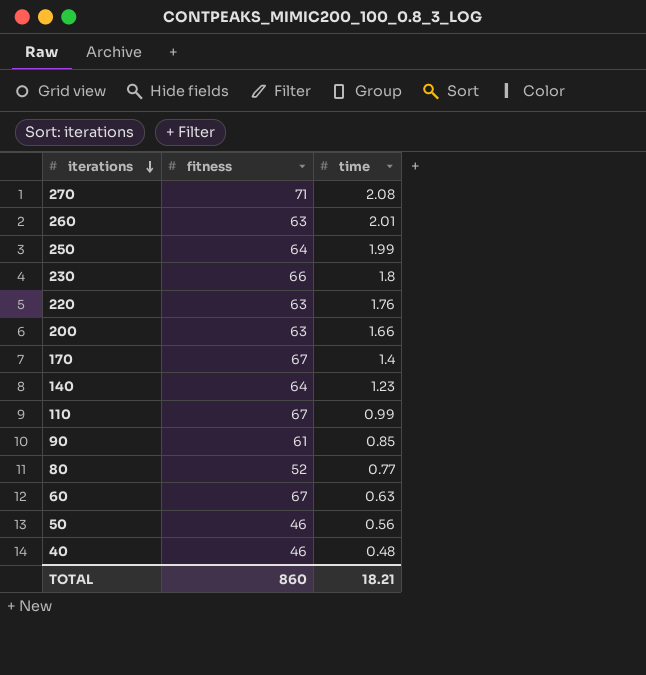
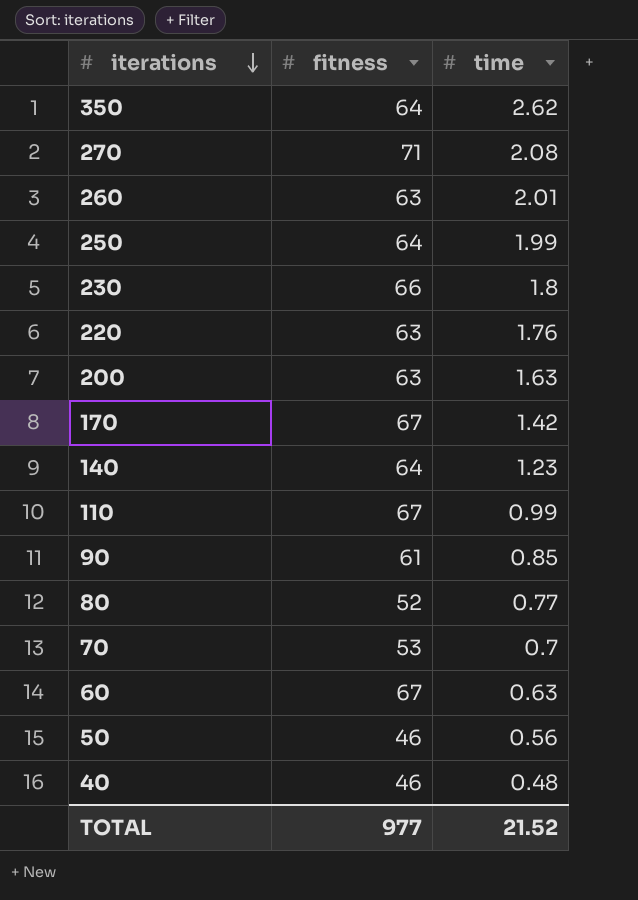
row 350: none -> 64 | 2.62
200 | time: 1.66 -> 1.63
170 | time: 1.4 -> 1.42
row 70: none -> 53 | 0.7
TOTAL | fitness: 860 -> 977
TOTAL | time: 18.21 -> 21.52

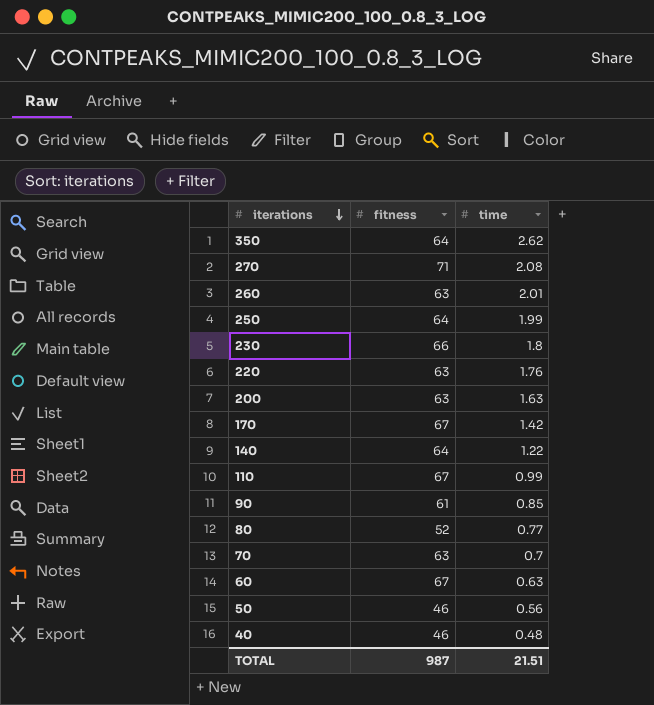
140 | time: 1.23 -> 1.22
70 | fitness: 53 -> 63
TOTAL | fitness: 977 -> 987
TOTAL | time: 21.52 -> 21.51

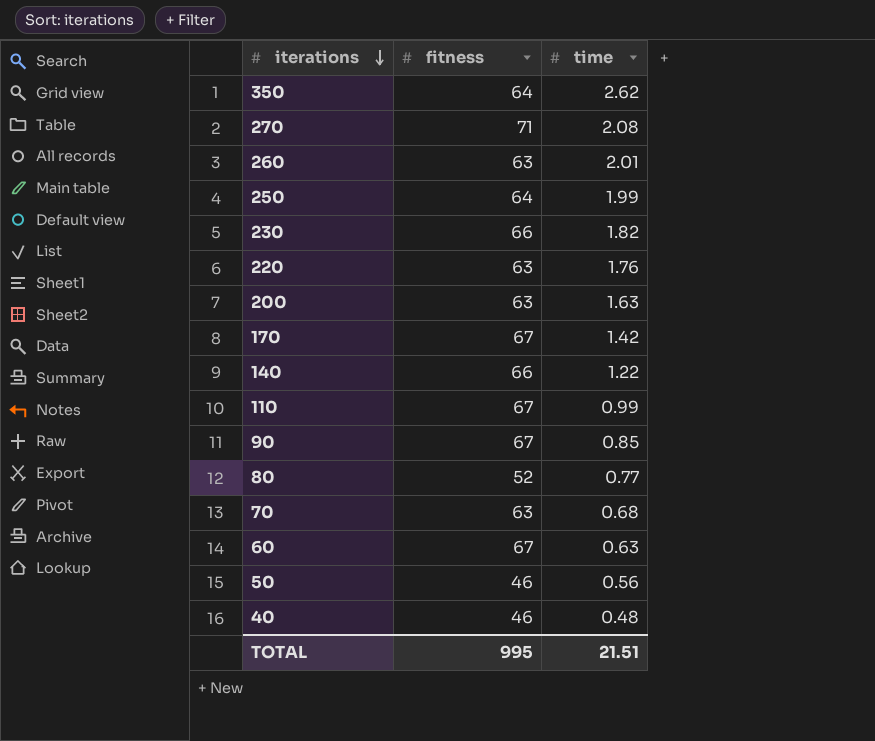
230 | time: 1.8 -> 1.82
140 | fitness: 64 -> 66
90 | fitness: 61 -> 67
70 | time: 0.7 -> 0.68
TOTAL | fitness: 987 -> 995

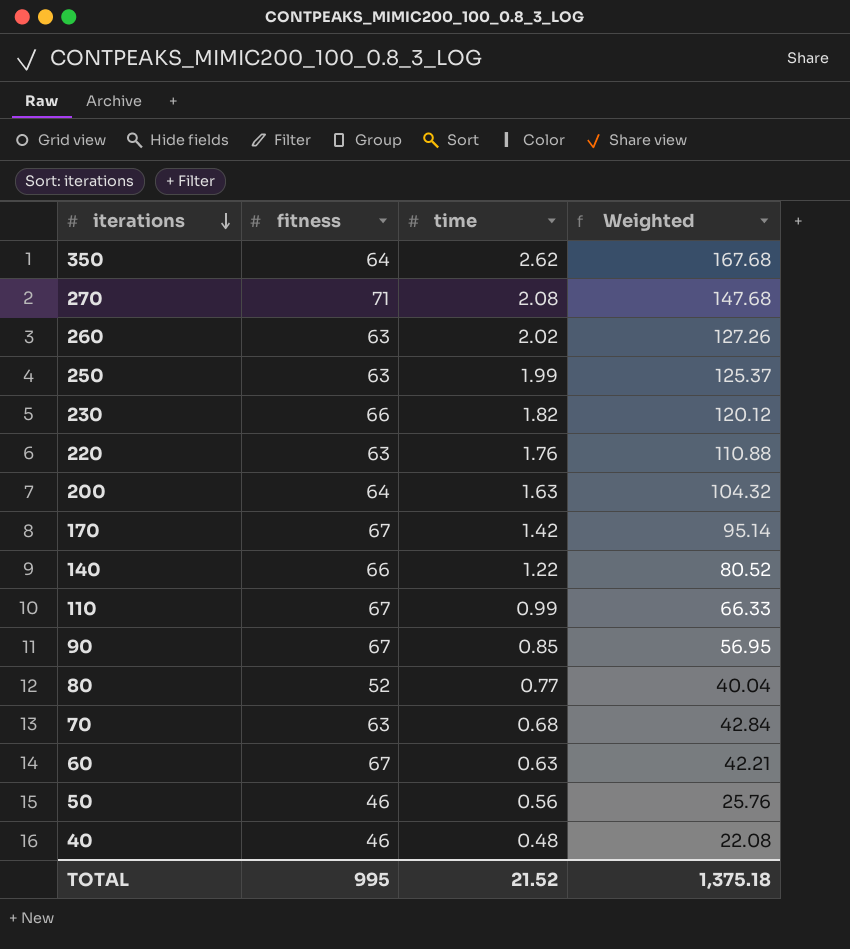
column Weighted | formula: none -> [fitness] * [time]
260 | time: 2.01 -> 2.02
250 | fitness: 64 -> 63
200 | fitness: 63 -> 64
TOTAL | time: 21.51 -> 21.52

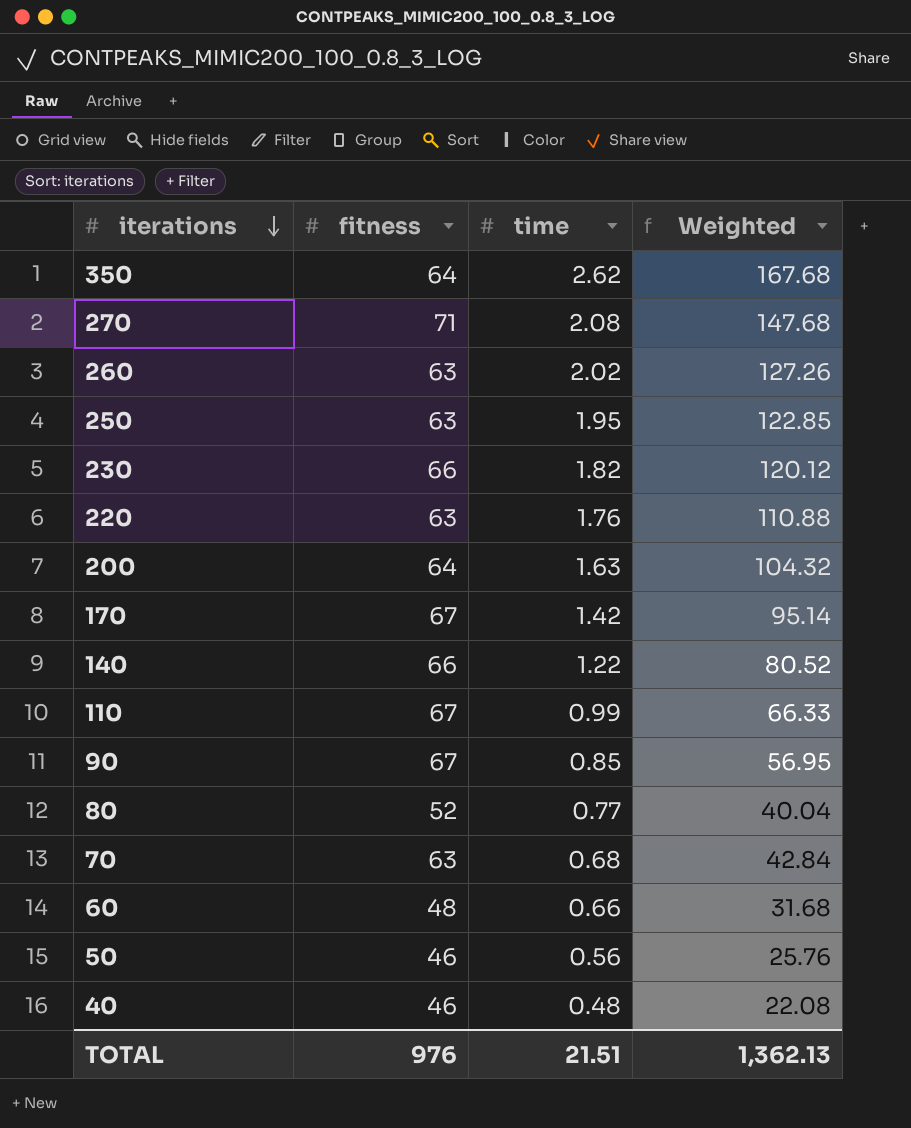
250 | time: 1.99 -> 1.95
250 | Weighted: 125.37 -> 122.85
60 | fitness: 67 -> 48
60 | time: 0.63 -> 0.66
60 | Weighted: 42.21 -> 31.68
TOTAL | fitness: 995 -> 976
TOTAL | time: 21.52 -> 21.51
TOTAL | Weighted: 1,375.18 -> 1,362.13

